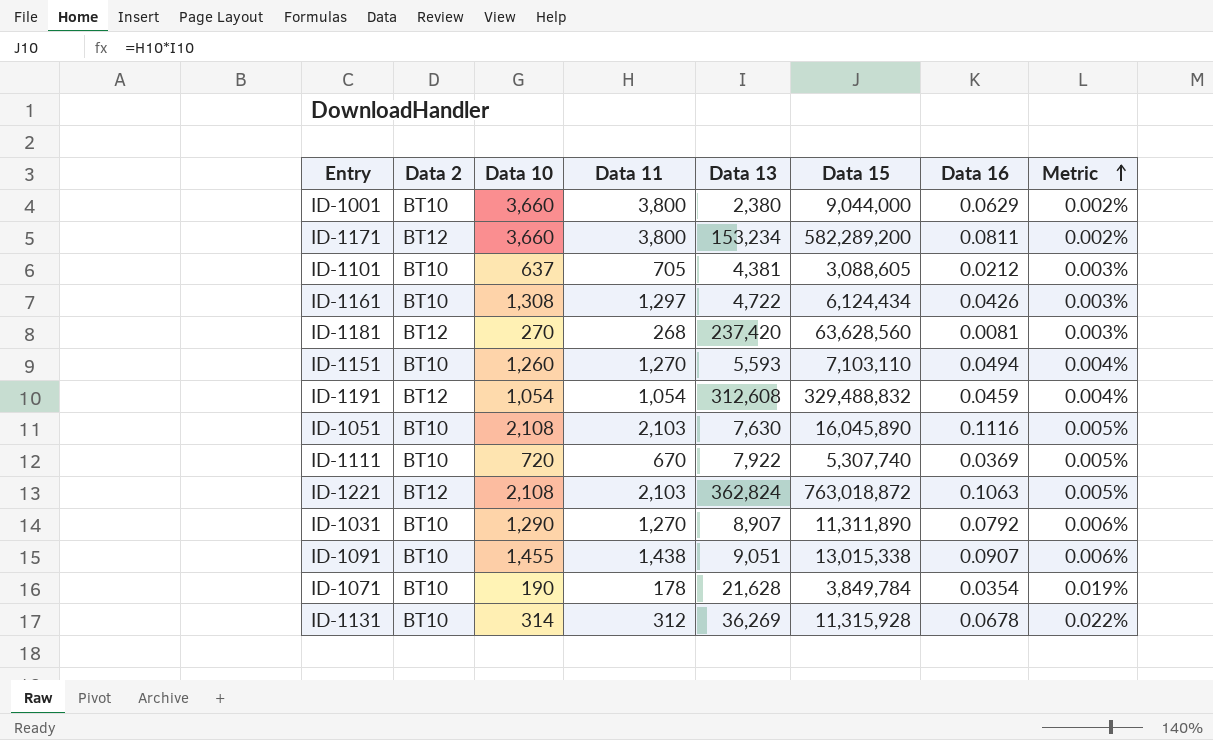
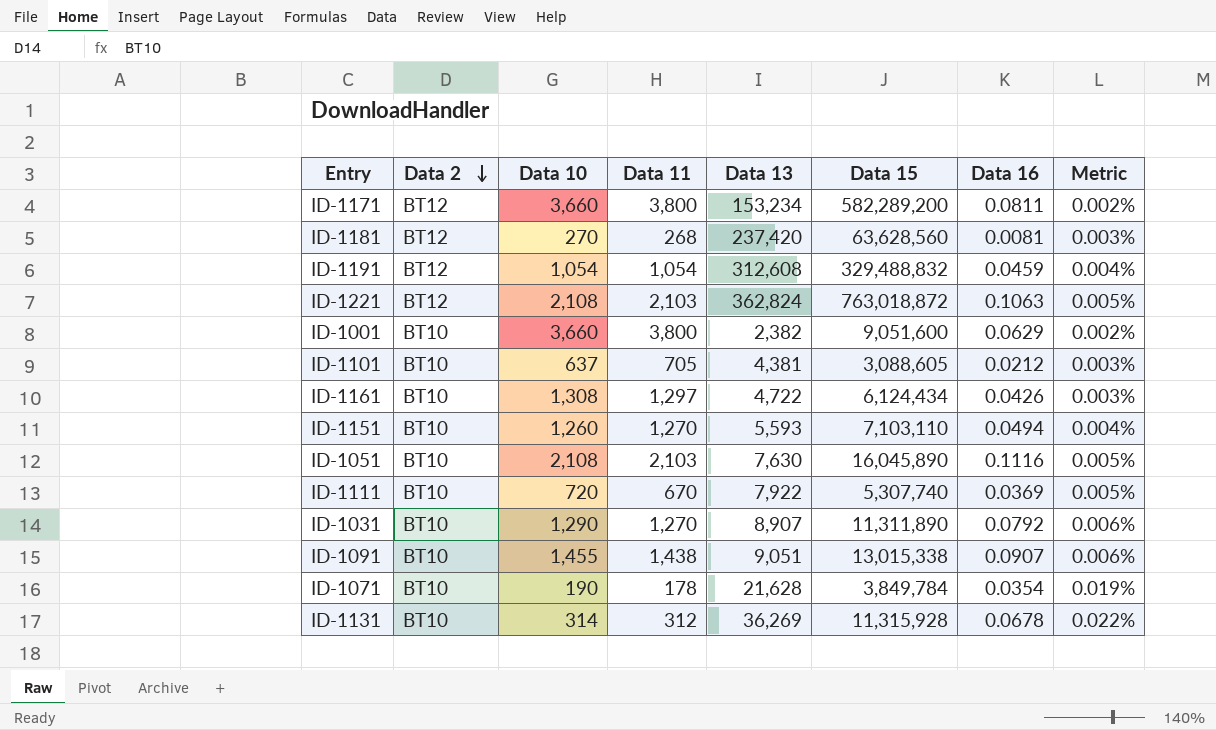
row order: Metric ascending -> Data 2 descending
ID-1001 | Data 13: 2,380 -> 2,382
ID-1001 | Data 15: 9,044,000 -> 9,051,600

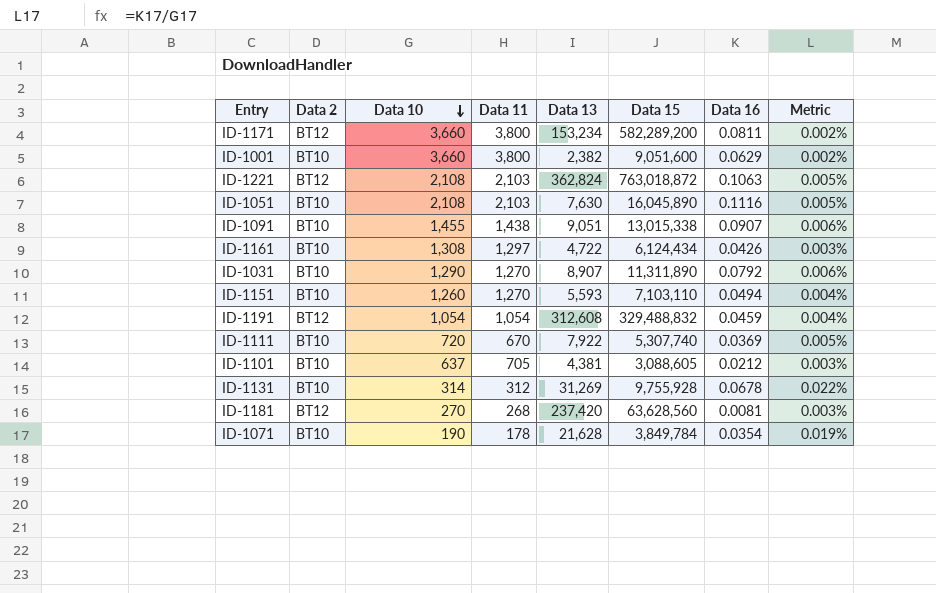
row order: Data 2 descending -> Data 10 descending
ID-1131 | Data 13: 36,269 -> 31,269
ID-1131 | Data 15: 11,315,928 -> 9,755,928

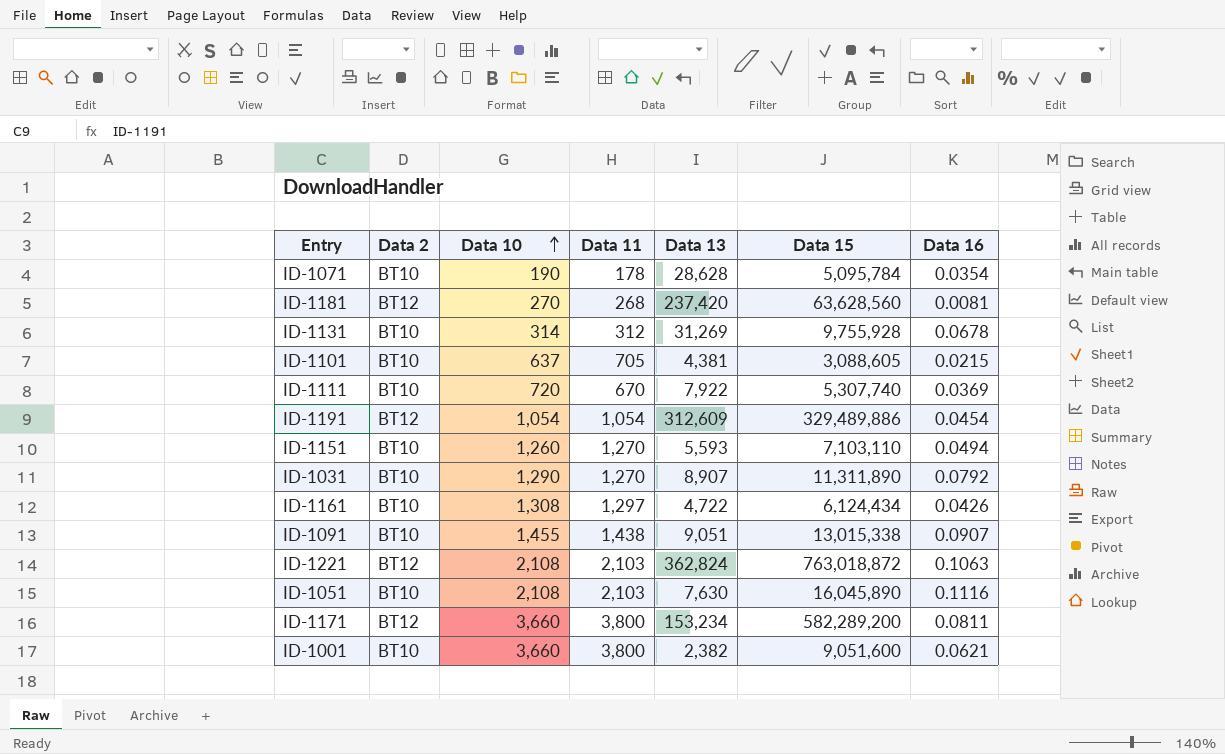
row order: Data 10 descending -> Data 10 ascending
column Metric | formula: [Data 16] / [Data 10] -> none
ID-1071 | Data 13: 21,628 -> 28,628
ID-1071 | Data 15: 3,849,784 -> 5,095,784
ID-1101 | Data 16: 0.0212 -> 0.0215
ID-1191 | Data 13: 312,608 -> 312,609
ID-1191 | Data 15: 329,488,832 -> 329,489,886
ID-1191 | Data 16: 0.0459 -> 0.0454
ID-1001 | Data 16: 0.0629 -> 0.0621

